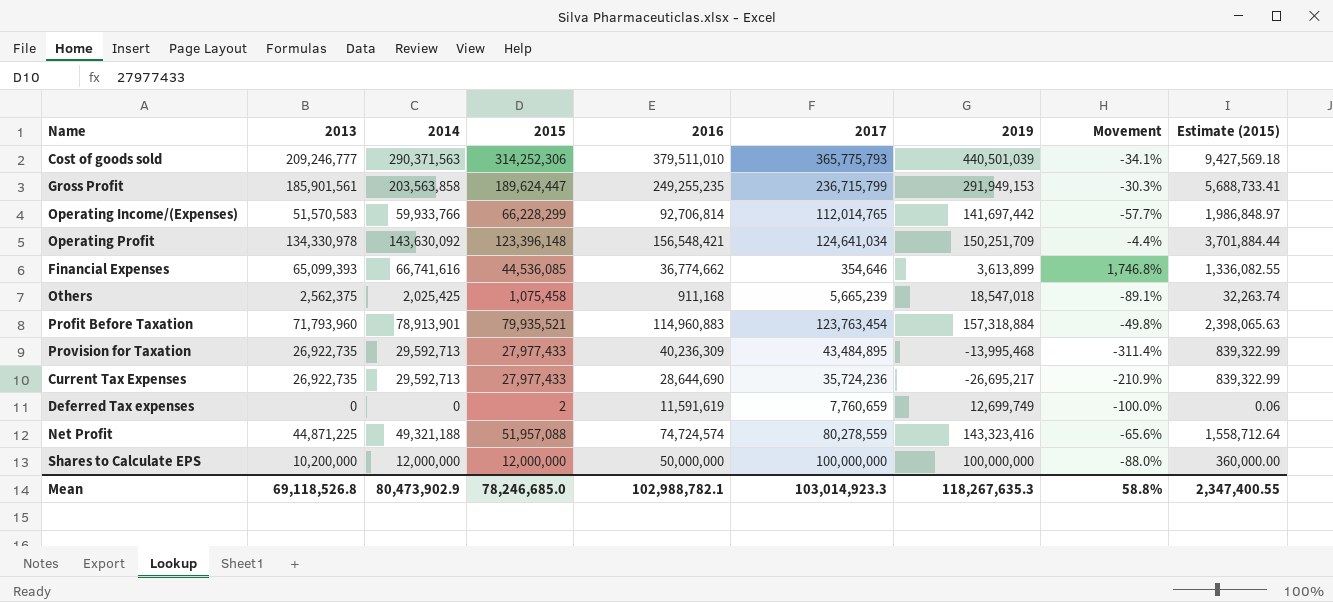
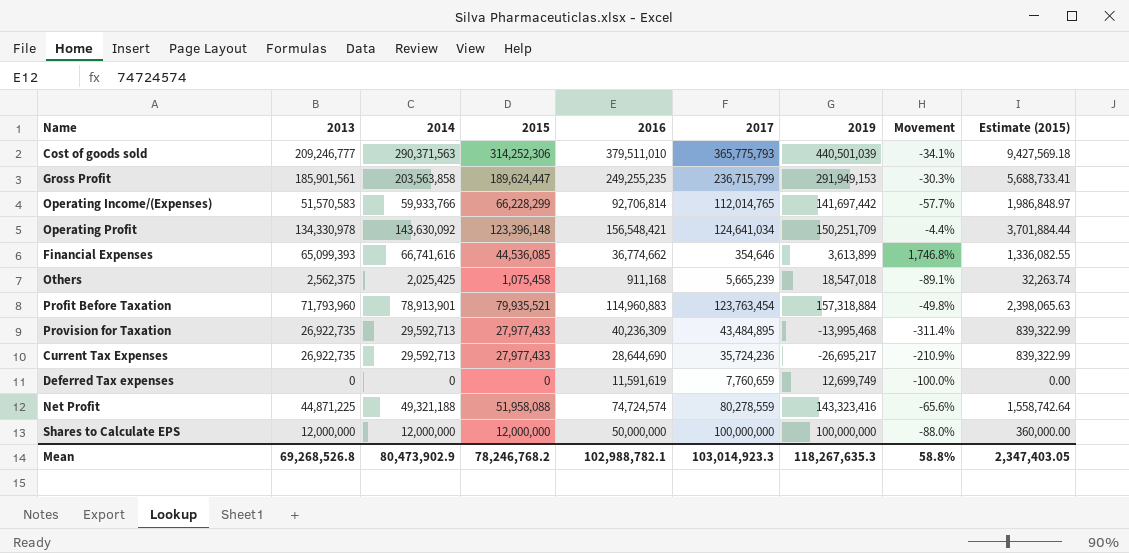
Deferred Tax expenses | 2015: 2 -> 0
Deferred Tax expenses | Estimate (2015): 0.06 -> 0.00
Net Profit | 2015: 51,957,088 -> 51,958,088
Net Profit | Estimate (2015): 1,558,712.64 -> 1,558,742.64
Shares to Calculate EPS | 2013: 10,200,000 -> 12,000,000
Mean | 2013: 69,118,526.8 -> 69,268,526.8
Mean | 2015: 78,246,685.0 -> 78,246,768.2
Mean | Estimate (2015): 2,347,400.55 -> 2,347,403.05

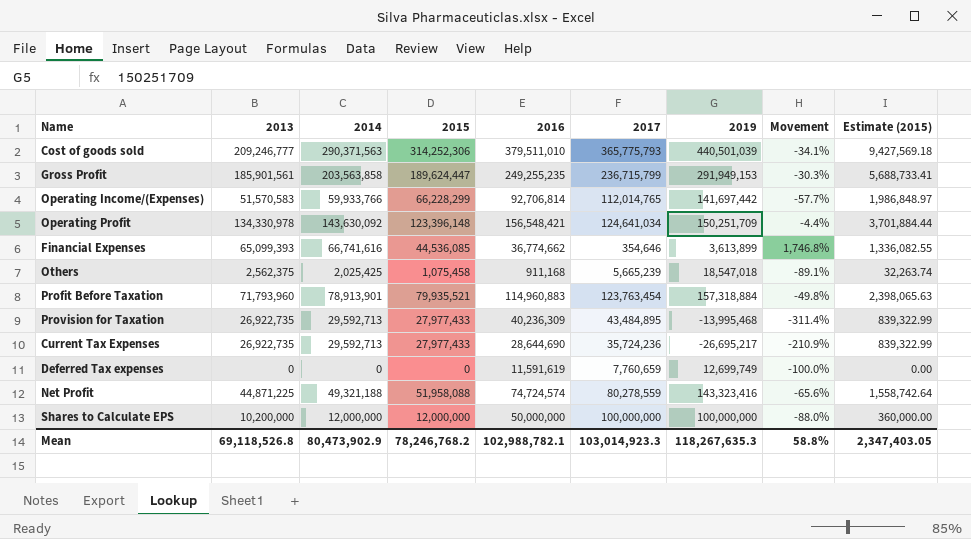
Shares to Calculate EPS | 2013: 12,000,000 -> 10,200,000
Mean | 2013: 69,268,526.8 -> 69,118,526.8

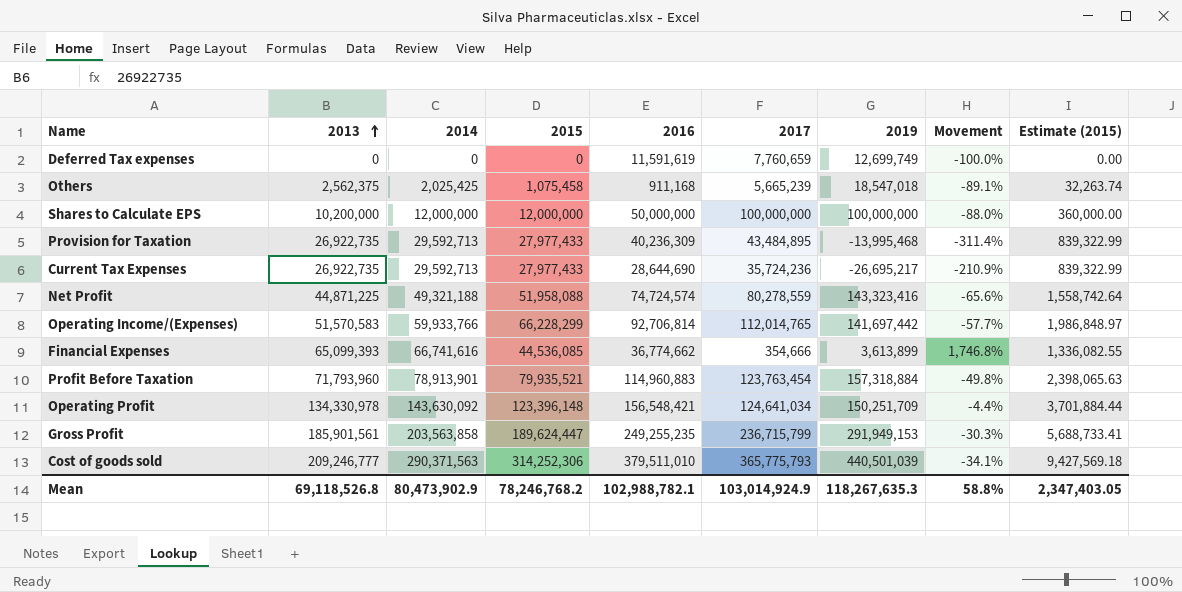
row order: none -> 2013 ascending
Financial Expenses | 2017: 354,646 -> 354,666
Mean | 2017: 103,014,923.3 -> 103,014,924.9

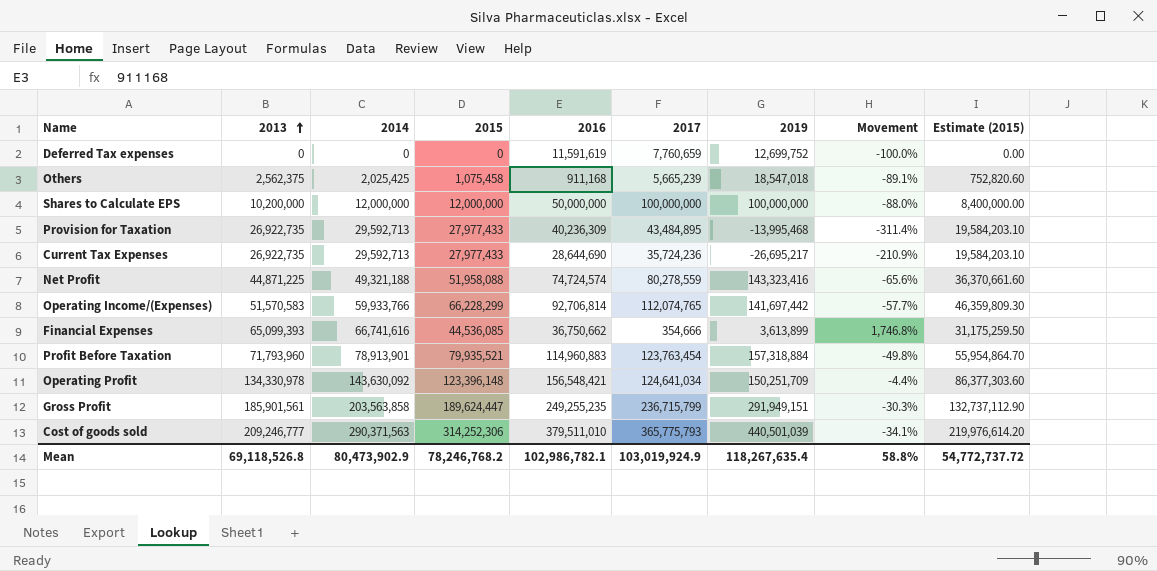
column Estimate (2015) | formula: [2015] * 0.03 -> [2015] * 0.7
Deferred Tax expenses | 2019: 12,699,749 -> 12,699,752
Operating Income/(Expenses) | 2017: 112,014,765 -> 112,074,765
Financial Expenses | 2016: 36,774,662 -> 36,750,662
Gross Profit | 2019: 291,949,153 -> 291,949,151
Mean | 2016: 102,988,782.1 -> 102,986,782.1
Mean | 2017: 103,014,924.9 -> 103,019,924.9
Mean | 2019: 118,267,635.3 -> 118,267,635.4
Mean | Estimate (2015): 2,347,403.05 -> 54,772,737.72

